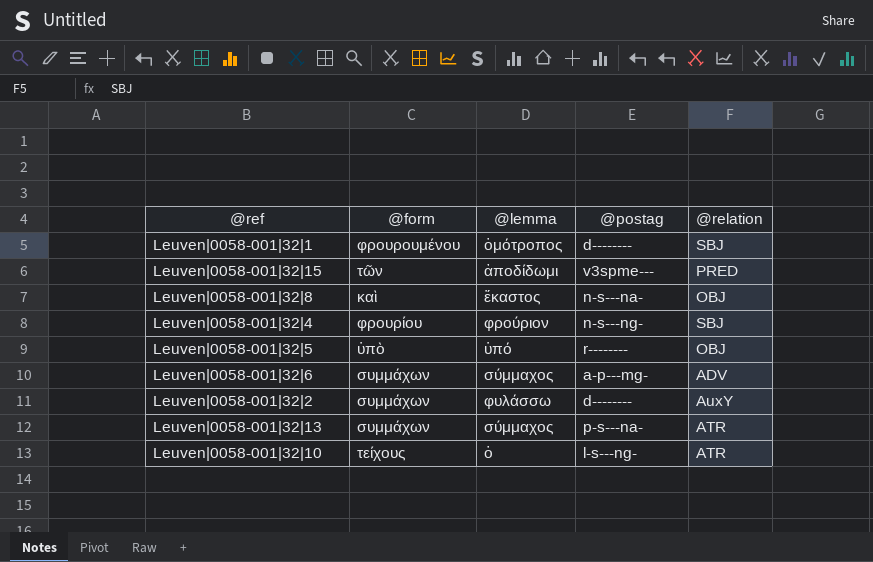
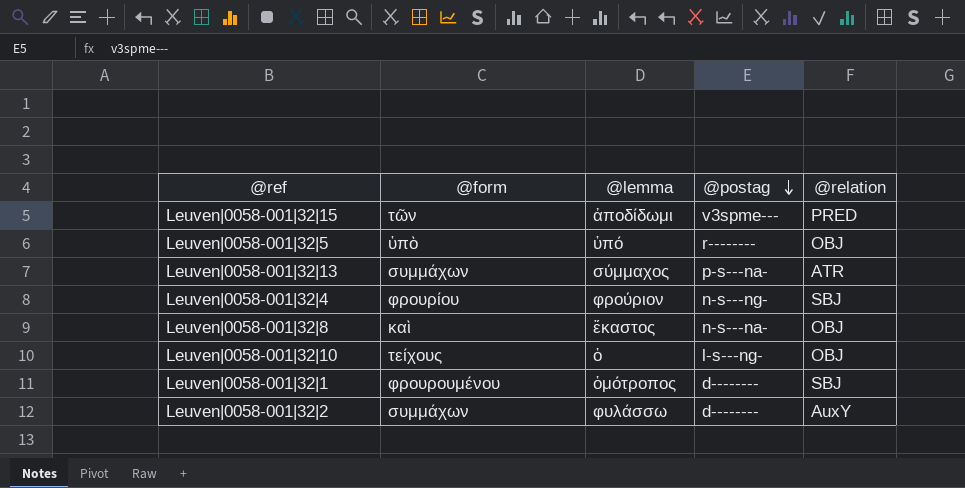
row order: none -> @postag descending
row Leuven|0058-001|32|6: συμμάχων | σύμμαχος | a-p---mg- | ADV -> none
Leuven|0058-001|32|10 | @relation: ATR -> OBJ

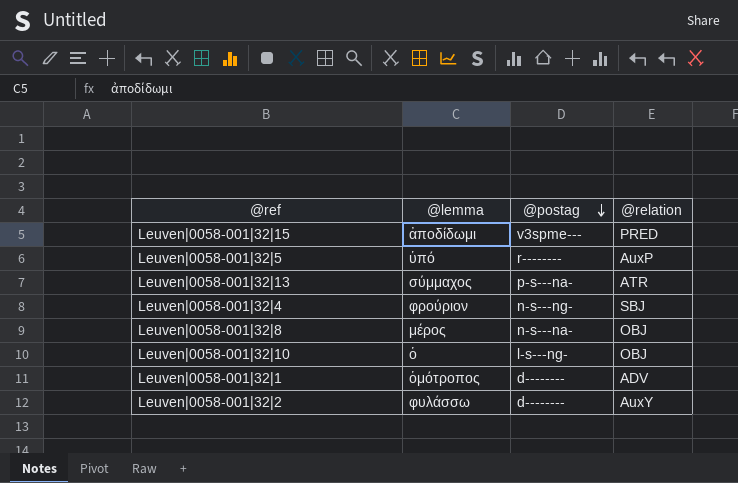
column @form | position: 2 -> none
Leuven|0058-001|32|5 | @relation: OBJ -> AuxP
Leuven|0058-001|32|8 | @lemma: ἕκαστος -> μέρος
Leuven|0058-001|32|1 | @relation: SBJ -> ADV

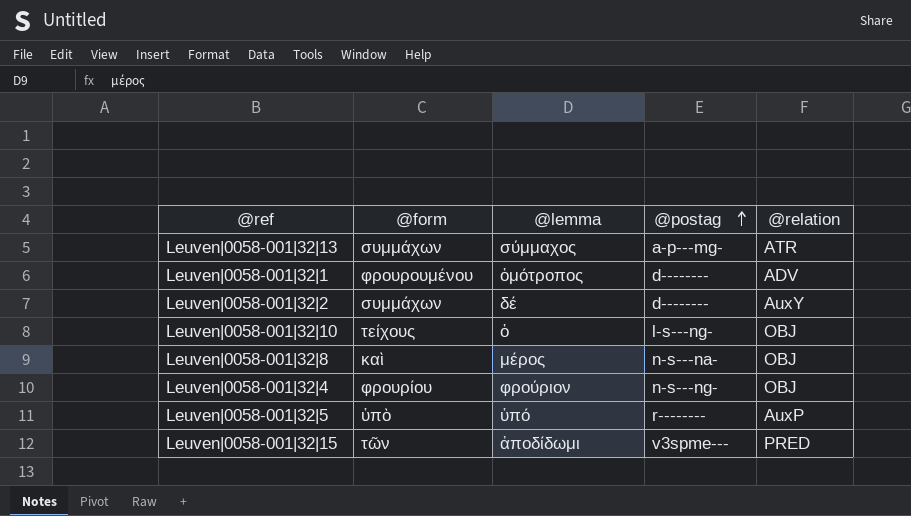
row order: @postag descending -> @postag ascending
column @form | position: none -> 2
Leuven|0058-001|32|13 | @postag: p-s---na- -> a-p---mg-
Leuven|0058-001|32|2 | @lemma: φυλάσσω -> δέ
Leuven|0058-001|32|4 | @relation: SBJ -> OBJ

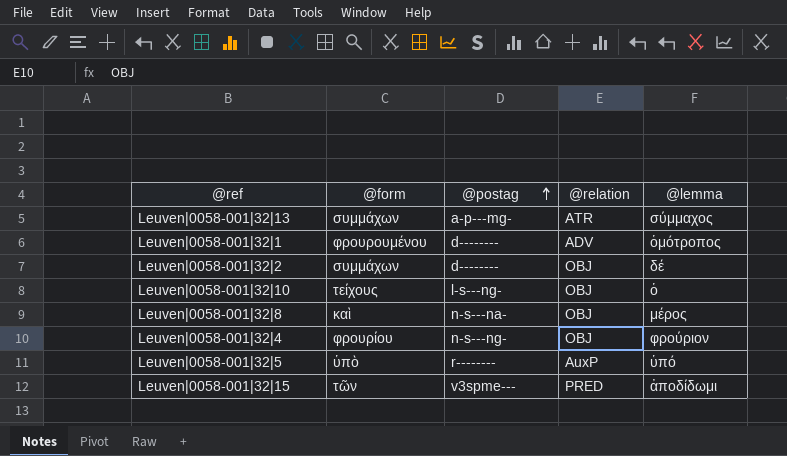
column @lemma | position: 3 -> 5
Leuven|0058-001|32|2 | @relation: AuxY -> OBJ

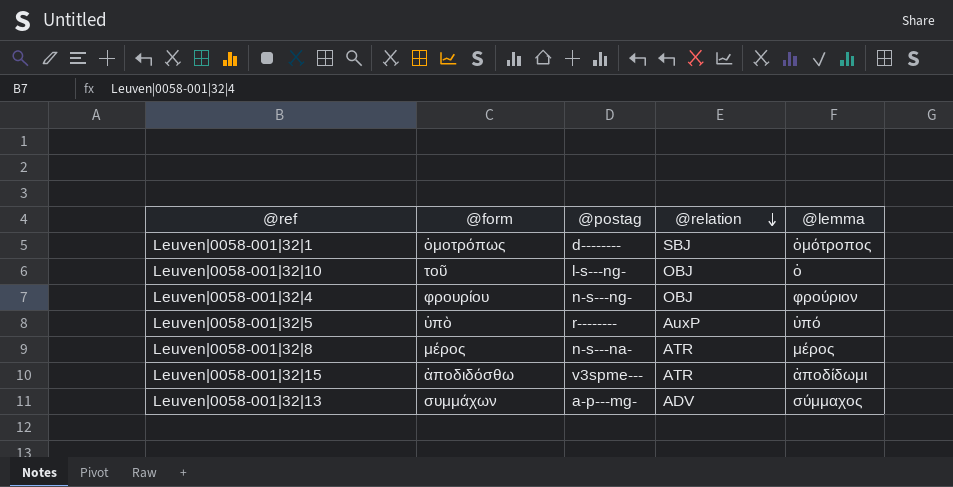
row order: @postag ascending -> @relation descending
row Leuven|0058-001|32|2: συμμάχων | d-------- | OBJ | δέ -> none
Leuven|0058-001|32|1 | @form: φρουρουμένου -> ὁμοτρόπως
Leuven|0058-001|32|1 | @relation: ADV -> SBJ
Leuven|0058-001|32|10 | @form: τείχους -> τοῦ
Leuven|0058-001|32|8 | @form: καὶ -> μέρος
Leuven|0058-001|32|8 | @relation: OBJ -> ATR
Leuven|0058-001|32|15 | @form: τῶν -> ἀποδιδόσθω
Leuven|0058-001|32|15 | @relation: PRED -> ATR
Leuven|0058-001|32|13 | @relation: ATR -> ADV

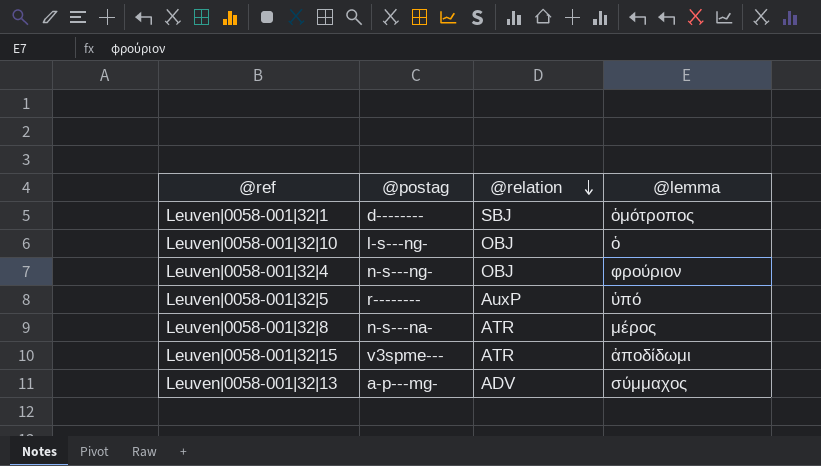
column @form | position: 2 -> none

